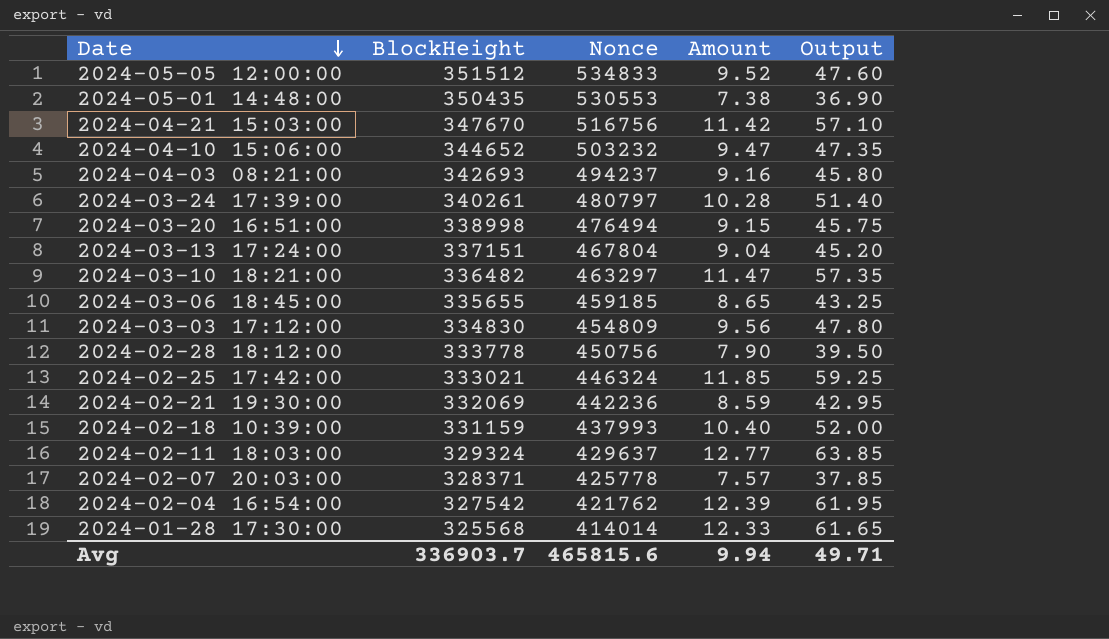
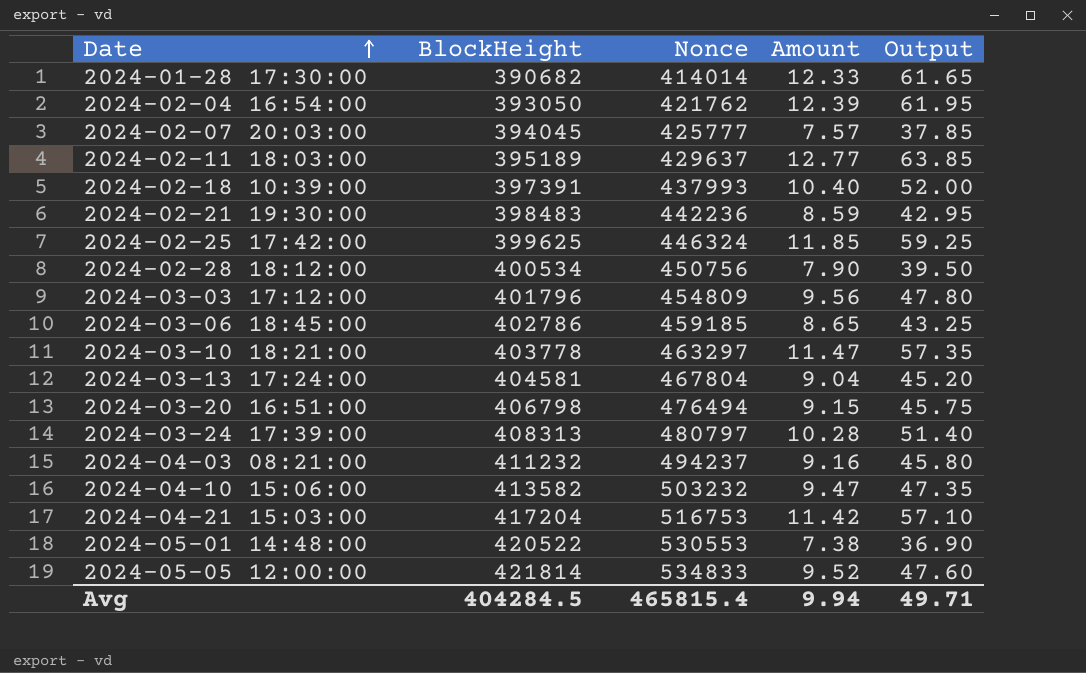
row order: Date descending -> Date ascending
2024-01-28 17:30:00 | BlockHeight: 325568 -> 390682
2024-02-04 16:54:00 | BlockHeight: 327542 -> 393050
2024-02-07 20:03:00 | BlockHeight: 328371 -> 394045
2024-02-07 20:03:00 | Nonce: 425778 -> 425777
2024-02-11 18:03:00 | BlockHeight: 329324 -> 395189
2024-02-18 10:39:00 | BlockHeight: 331159 -> 397391
2024-02-21 19:30:00 | BlockHeight: 332069 -> 398483
2024-02-25 17:42:00 | BlockHeight: 333021 -> 399625
2024-02-28 18:12:00 | BlockHeight: 333778 -> 400534
2024-03-03 17:12:00 | BlockHeight: 334830 -> 401796
2024-03-06 18:45:00 | BlockHeight: 335655 -> 402786
2024-03-10 18:21:00 | BlockHeight: 336482 -> 403778
2024-03-13 17:24:00 | BlockHeight: 337151 -> 404581
2024-03-20 16:51:00 | BlockHeight: 338998 -> 406798
2024-03-24 17:39:00 | BlockHeight: 340261 -> 408313
2024-04-03 08:21:00 | BlockHeight: 342693 -> 411232
2024-04-10 15:06:00 | BlockHeight: 344652 -> 413582
2024-04-21 15:03:00 | BlockHeight: 347670 -> 417204
2024-04-21 15:03:00 | Nonce: 516756 -> 516753
2024-05-01 14:48:00 | BlockHeight: 350435 -> 420522
2024-05-05 12:00:00 | BlockHeight: 351512 -> 421814
Avg | BlockHeight: 336903.7 -> 404284.5
Avg | Nonce: 465815.6 -> 465815.4

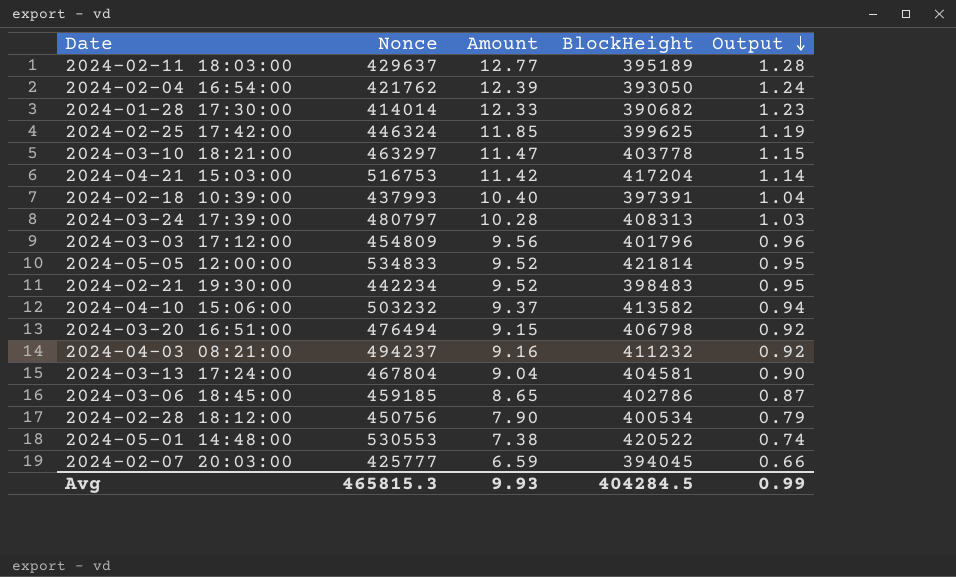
row order: Date ascending -> Output descending
column BlockHeight | position: 2 -> 4
column Output | formula: [Amount] * 5 -> [Amount] * 0.1
2024-02-21 19:30:00 | Nonce: 442236 -> 442234
2024-02-21 19:30:00 | Amount: 8.59 -> 9.52
2024-04-10 15:06:00 | Amount: 9.47 -> 9.37
2024-02-07 20:03:00 | Amount: 7.57 -> 6.59
Avg | Nonce: 465815.4 -> 465815.3
Avg | Amount: 9.94 -> 9.93
Avg | Output: 49.71 -> 0.99

